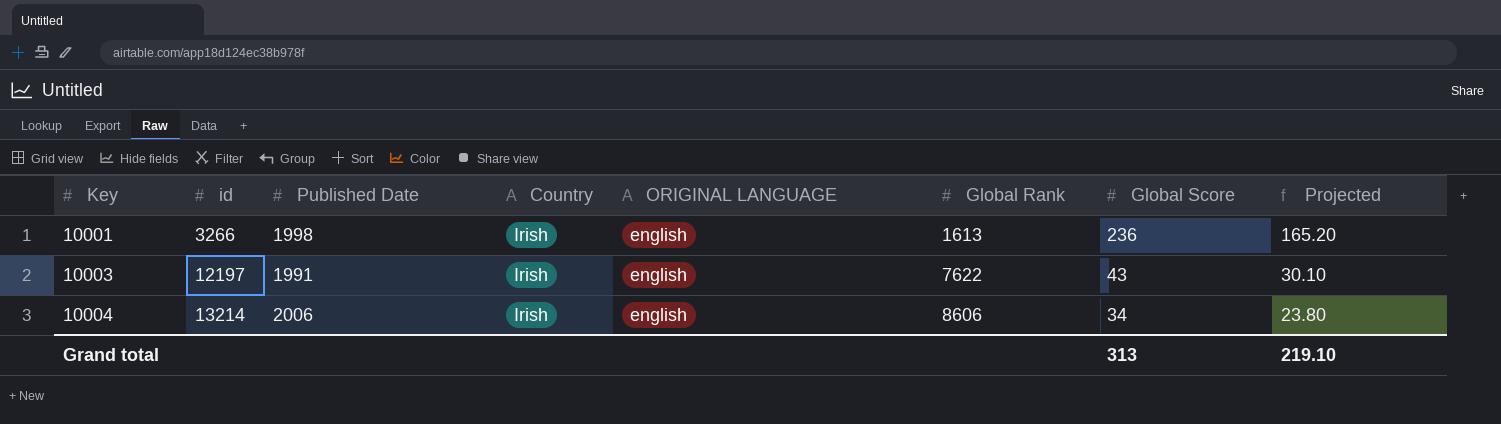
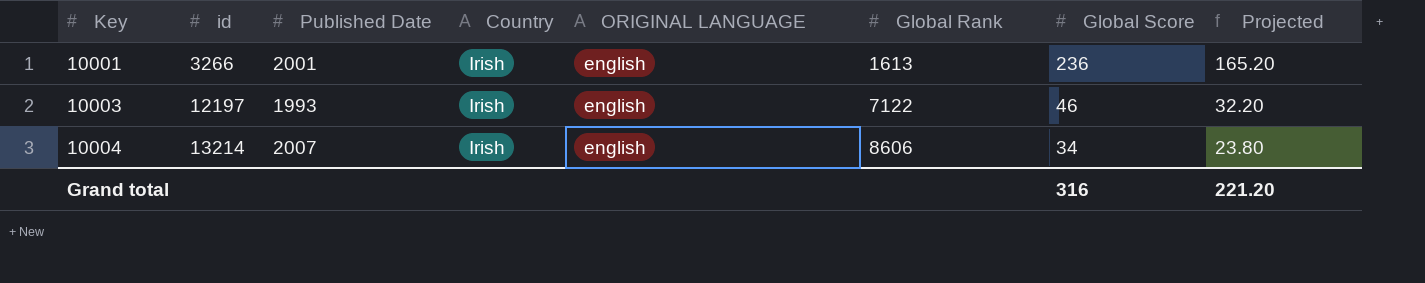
10001 | Published Date: 1998 -> 2001
10003 | Published Date: 1991 -> 1993
10003 | Global Rank: 7622 -> 7122
10003 | Global Score: 43 -> 46
10003 | Projected: 30.10 -> 32.20
10004 | Published Date: 2006 -> 2007
Grand total | Global Score: 313 -> 316
Grand total | Projected: 219.10 -> 221.20

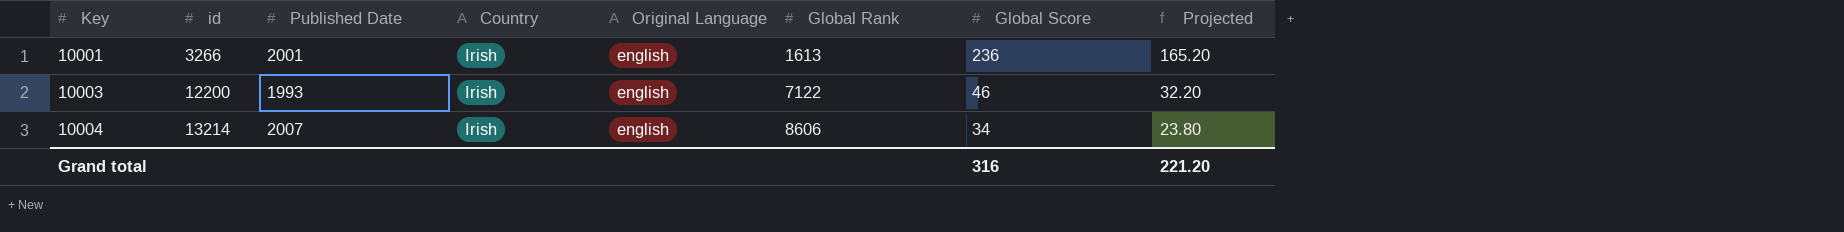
column name: ORIGINAL LANGUAGE -> Original Language
10003 | id: 12197 -> 12200

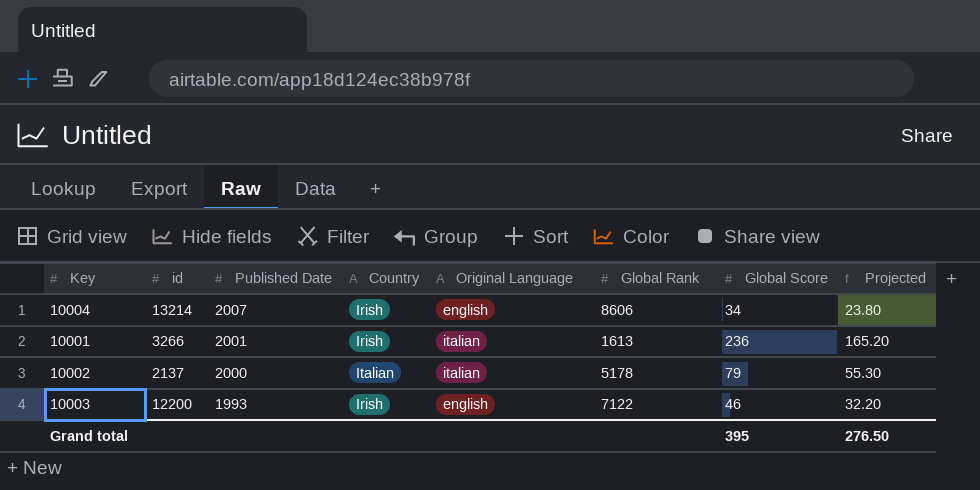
row order: Key ascending -> Published Date descending
10001 | Original Language: english -> italian
row 10002: none -> 2137 | 2000 | Italian | italian | 5178 | 79 | 55.30
Grand total | Global Score: 316 -> 395
Grand total | Projected: 221.20 -> 276.50

